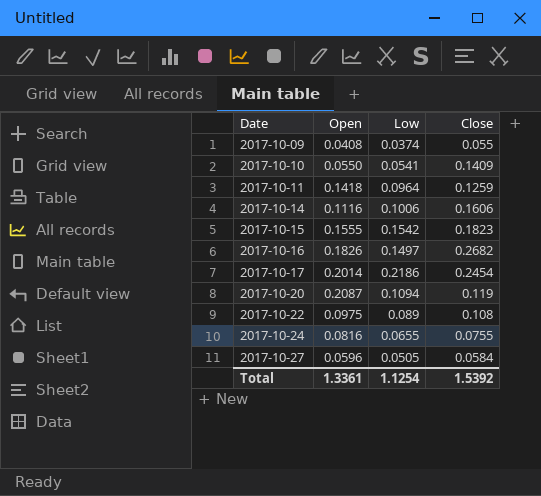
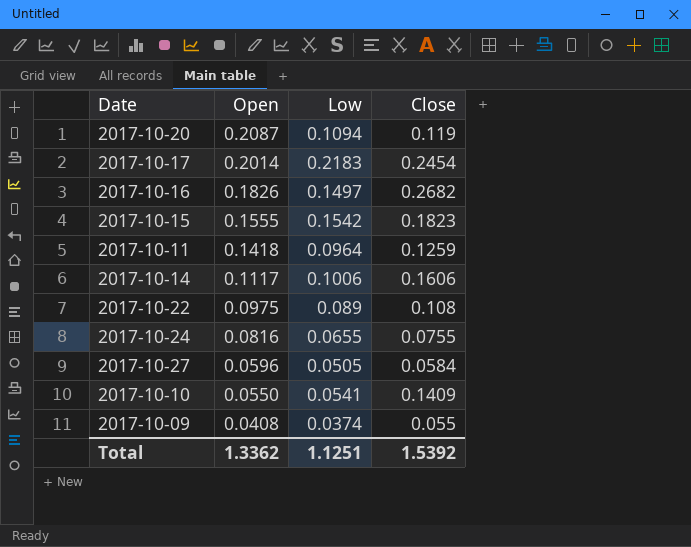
row order: Date ascending -> Open descending
2017-10-17 | Low: 0.2186 -> 0.2183
2017-10-14 | Open: 0.1116 -> 0.1117
Total | Open: 1.3361 -> 1.3362
Total | Low: 1.1254 -> 1.1251

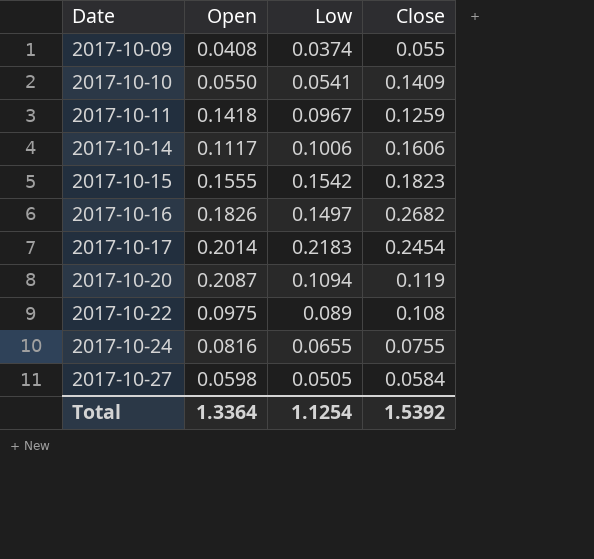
row order: Open descending -> Date ascending
2017-10-11 | Low: 0.0964 -> 0.0967
2017-10-27 | Open: 0.0596 -> 0.0598
Total | Open: 1.3362 -> 1.3364
Total | Low: 1.1251 -> 1.1254

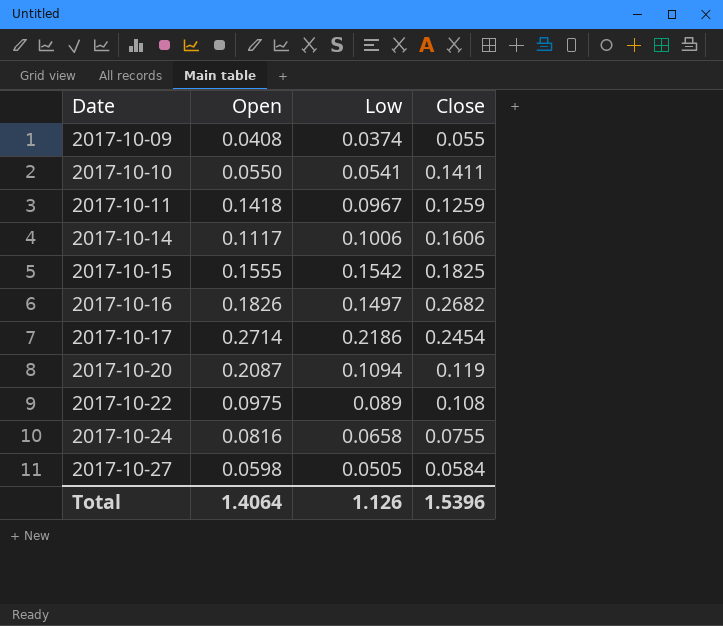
2017-10-10 | Close: 0.1409 -> 0.1411
2017-10-15 | Close: 0.1823 -> 0.1825
2017-10-17 | Open: 0.2014 -> 0.2714
2017-10-17 | Low: 0.2183 -> 0.2186
2017-10-24 | Low: 0.0655 -> 0.0658
Total | Open: 1.3364 -> 1.4064
Total | Low: 1.1254 -> 1.126
Total | Close: 1.5392 -> 1.5396

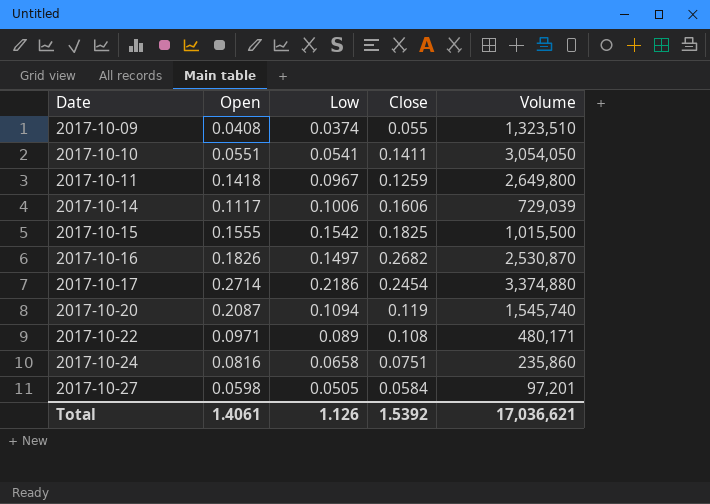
column Volume | position: none -> 5
2017-10-10 | Open: 0.0550 -> 0.0551
2017-10-22 | Open: 0.0975 -> 0.0971
2017-10-24 | Close: 0.0755 -> 0.0751
Total | Open: 1.4064 -> 1.4061
Total | Close: 1.5396 -> 1.5392

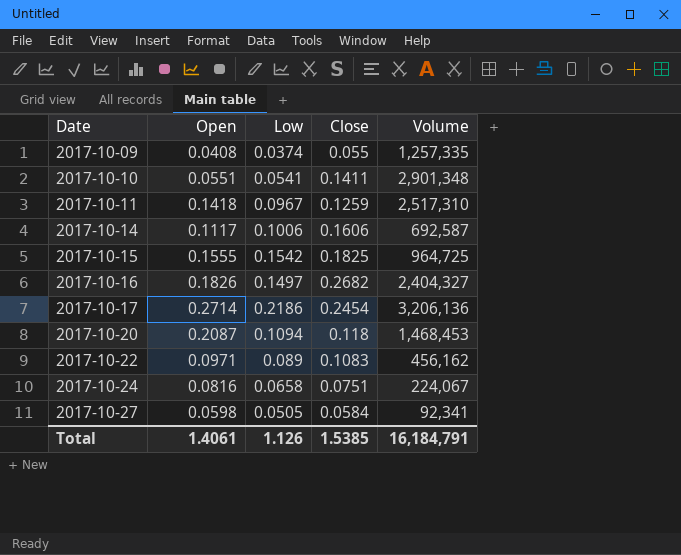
2017-10-09 | Volume: 1,323,510 -> 1,257,335
2017-10-10 | Volume: 3,054,050 -> 2,901,348
2017-10-11 | Volume: 2,649,800 -> 2,517,310
2017-10-14 | Volume: 729,039 -> 692,587
2017-10-15 | Volume: 1,015,500 -> 964,725
2017-10-16 | Volume: 2,530,870 -> 2,404,327
2017-10-17 | Volume: 3,374,880 -> 3,206,136
2017-10-20 | Close: 0.119 -> 0.118
2017-10-20 | Volume: 1,545,740 -> 1,468,453
2017-10-22 | Close: 0.108 -> 0.1083
2017-10-22 | Volume: 480,171 -> 456,162
2017-10-24 | Volume: 235,860 -> 224,067
2017-10-27 | Volume: 97,201 -> 92,341
Total | Close: 1.5392 -> 1.5385
Total | Volume: 17,036,621 -> 16,184,791

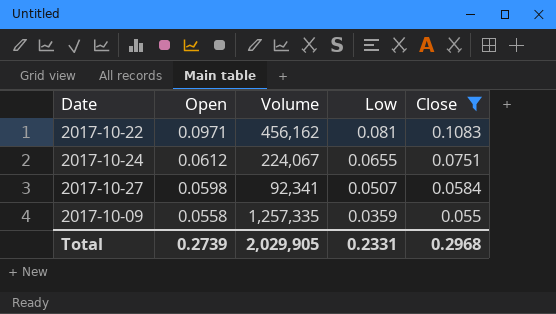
filter: none -> Close <= 0.1083
row order: Date ascending -> Open descending
column Volume | position: 5 -> 3
2017-10-22 | Low: 0.089 -> 0.081
2017-10-24 | Open: 0.0816 -> 0.0612
2017-10-24 | Low: 0.0658 -> 0.0655
2017-10-27 | Low: 0.0505 -> 0.0507
2017-10-09 | Open: 0.0408 -> 0.0558
2017-10-09 | Low: 0.0374 -> 0.0359
Total | Open: 1.4061 -> 0.2739
Total | Volume: 16,184,791 -> 2,029,905
Total | Low: 1.126 -> 0.2331
Total | Close: 1.5385 -> 0.2968

